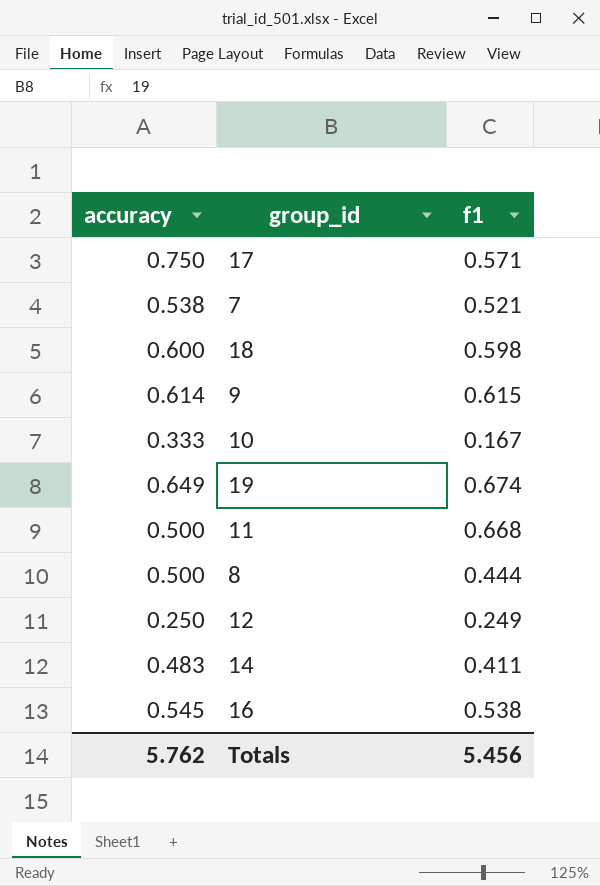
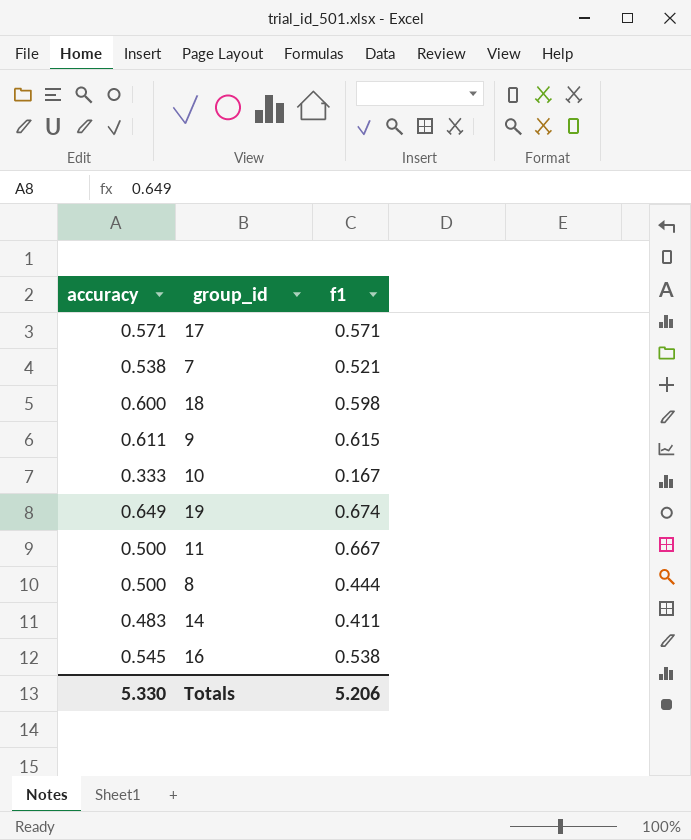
row 12: 0.250 | 0.249 -> none
17 | accuracy: 0.750 -> 0.571
9 | accuracy: 0.614 -> 0.611
11 | f1: 0.668 -> 0.667
Totals | accuracy: 5.762 -> 5.330
Totals | f1: 5.456 -> 5.206

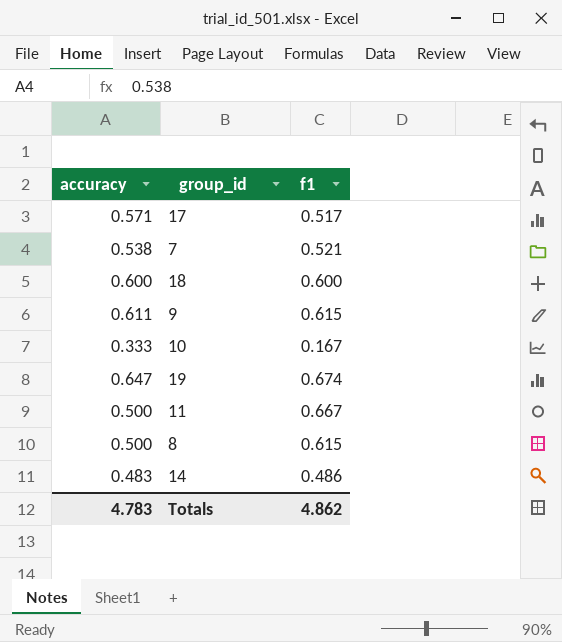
row 16: 0.545 | 0.538 -> none
17 | f1: 0.571 -> 0.517
18 | f1: 0.598 -> 0.600
19 | accuracy: 0.649 -> 0.647
8 | f1: 0.444 -> 0.615
14 | f1: 0.411 -> 0.486
Totals | accuracy: 5.330 -> 4.783
Totals | f1: 5.206 -> 4.862

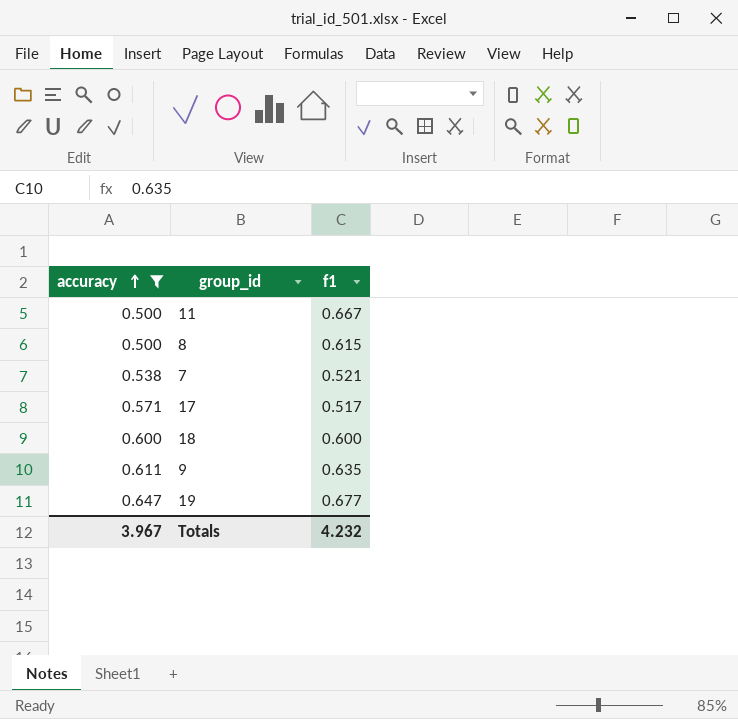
filter: none -> accuracy >= 0.500
row order: none -> accuracy ascending
9 | f1: 0.615 -> 0.635
19 | f1: 0.674 -> 0.677
Totals | accuracy: 4.783 -> 3.967
Totals | f1: 4.862 -> 4.232

